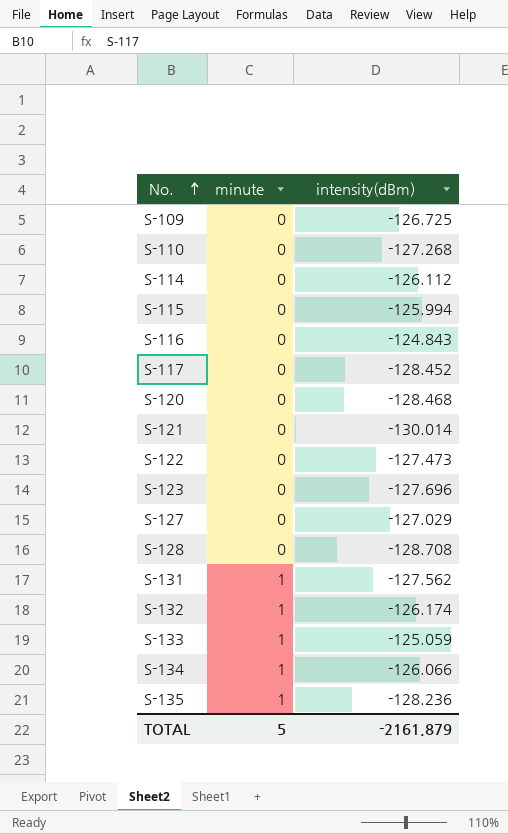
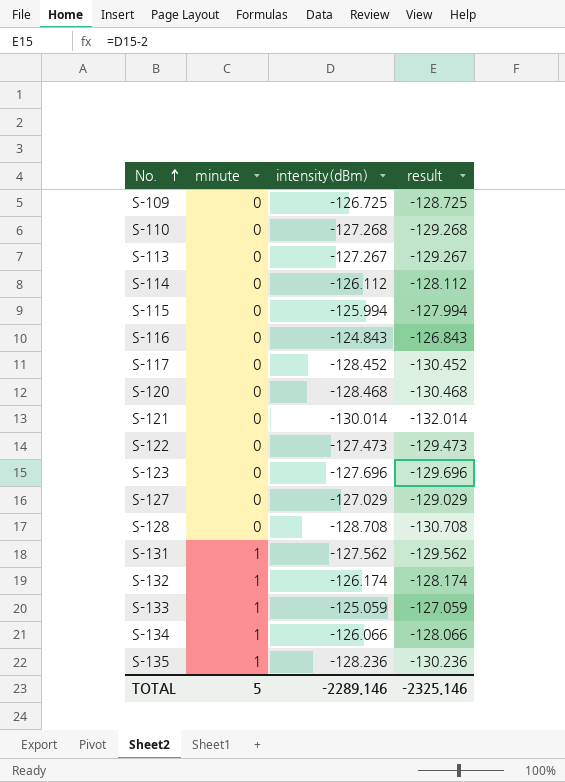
column result | formula: none -> [intensity(dBm)] - 2
row S-113: none -> 0 | -127.267 | -129.267
TOTAL | intensity(dBm): -2161.879 -> -2289.146

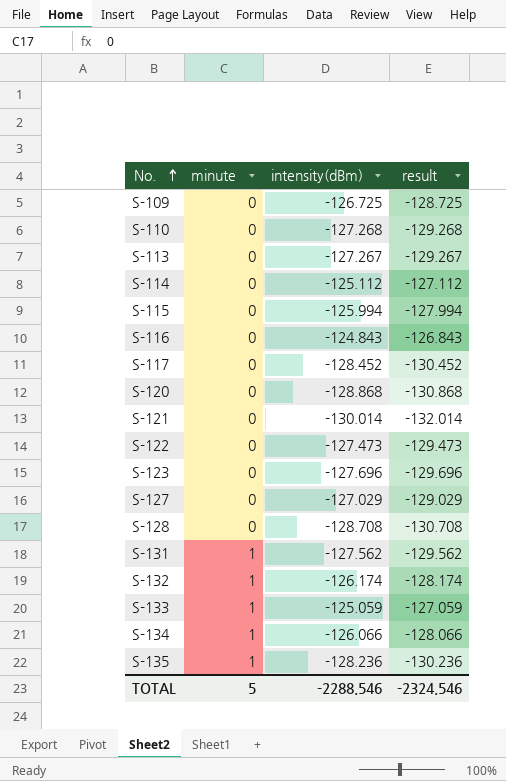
S-114 | intensity(dBm): -126.112 -> -125.112
S-114 | result: -128.112 -> -127.112
S-120 | intensity(dBm): -128.468 -> -128.868
S-120 | result: -130.468 -> -130.868
TOTAL | intensity(dBm): -2289.146 -> -2288.546
TOTAL | result: -2325.146 -> -2324.546

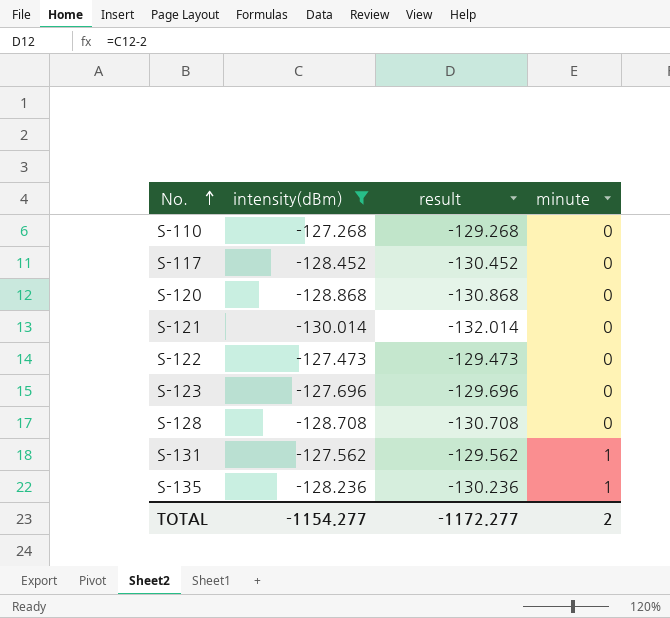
filter: none -> intensity(dBm) <= -127.268
column minute | position: 2 -> 4
TOTAL | intensity(dBm): -2288.546 -> -1154.277
TOTAL | result: -2324.546 -> -1172.277
TOTAL | minute: 5 -> 2

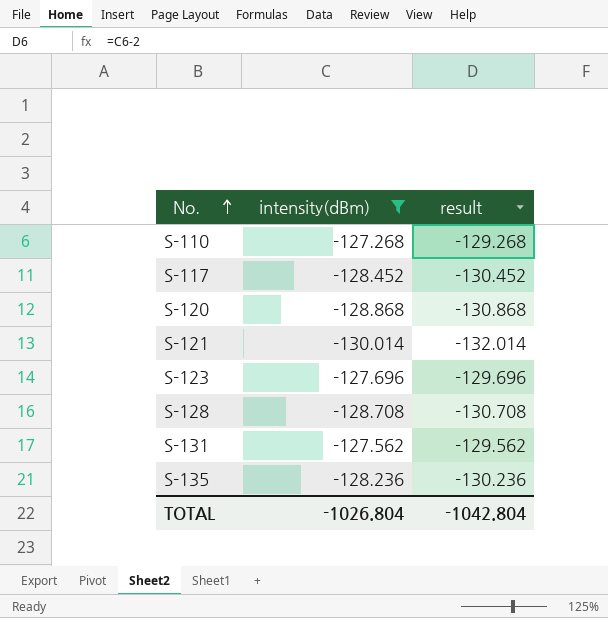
column minute | position: 4 -> none
row S-122: -127.473 | -129.473 | 0 -> none
TOTAL | intensity(dBm): -1154.277 -> -1026.804
TOTAL | result: -1172.277 -> -1042.804

